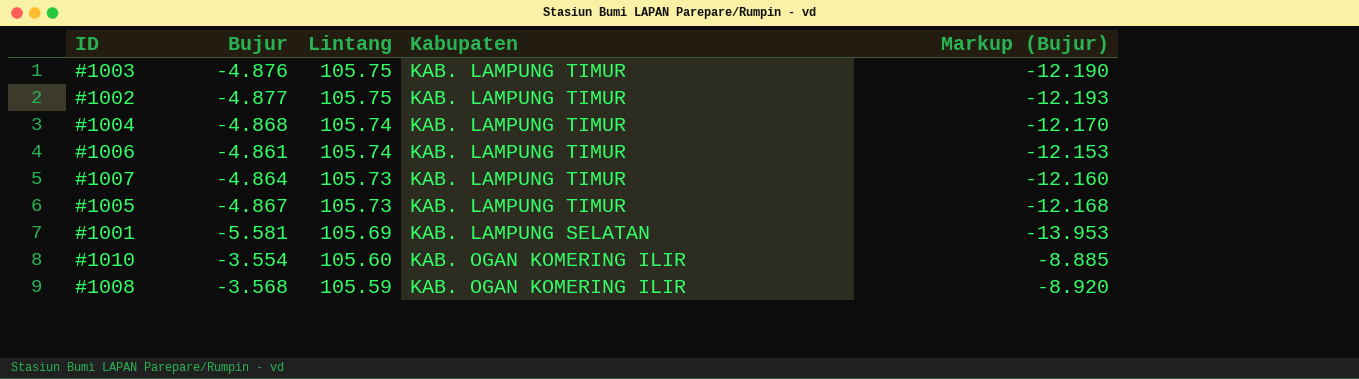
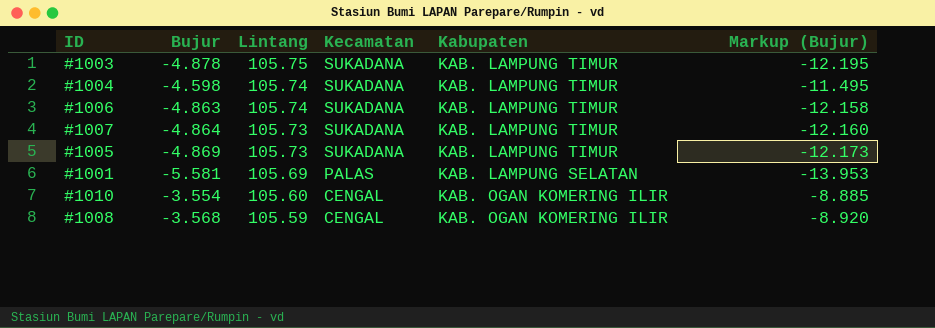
column Kecamatan | position: none -> 4
row #1002: -4.877 | 105.75 | KAB. LAMPUNG TIMUR | -12.193 -> none
#1003 | Bujur: -4.876 -> -4.878
#1003 | Markup (Bujur): -12.190 -> -12.195
#1004 | Bujur: -4.868 -> -4.598
#1004 | Markup (Bujur): -12.170 -> -11.495
#1006 | Bujur: -4.861 -> -4.863
#1006 | Markup (Bujur): -12.153 -> -12.158
#1005 | Bujur: -4.867 -> -4.869
#1005 | Markup (Bujur): -12.168 -> -12.173

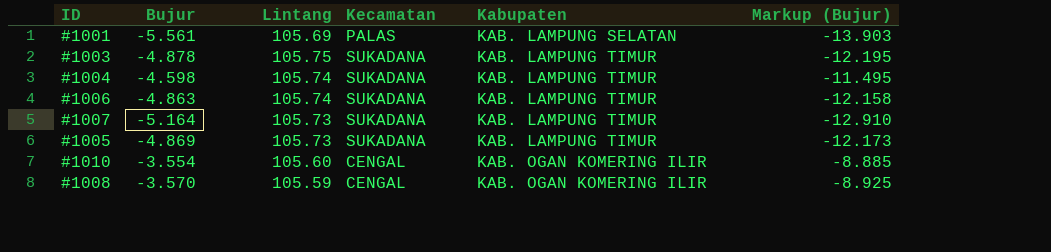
row order: Lintang descending -> Kabupaten ascending
#1001 | Bujur: -5.581 -> -5.561
#1001 | Markup (Bujur): -13.953 -> -13.903
#1007 | Bujur: -4.864 -> -5.164
#1007 | Markup (Bujur): -12.160 -> -12.910
#1008 | Bujur: -3.568 -> -3.570
#1008 | Markup (Bujur): -8.920 -> -8.925

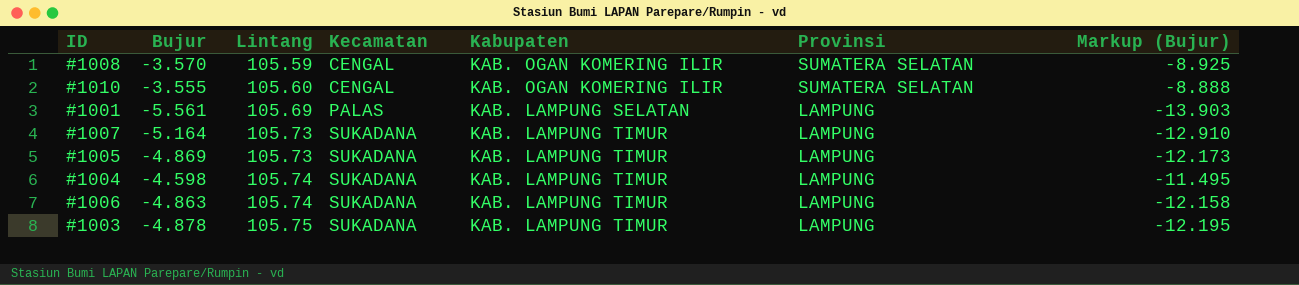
row order: Kabupaten ascending -> Lintang ascending
column Provinsi | position: none -> 6
#1010 | Bujur: -3.554 -> -3.555
#1010 | Markup (Bujur): -8.885 -> -8.888

